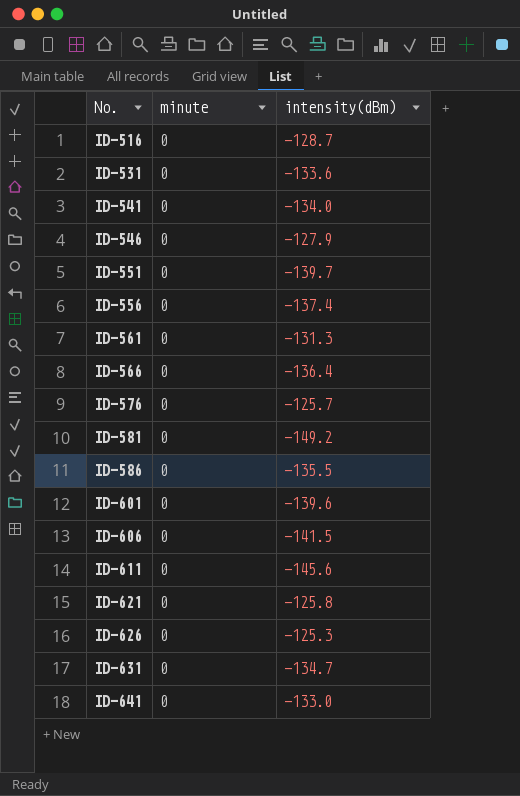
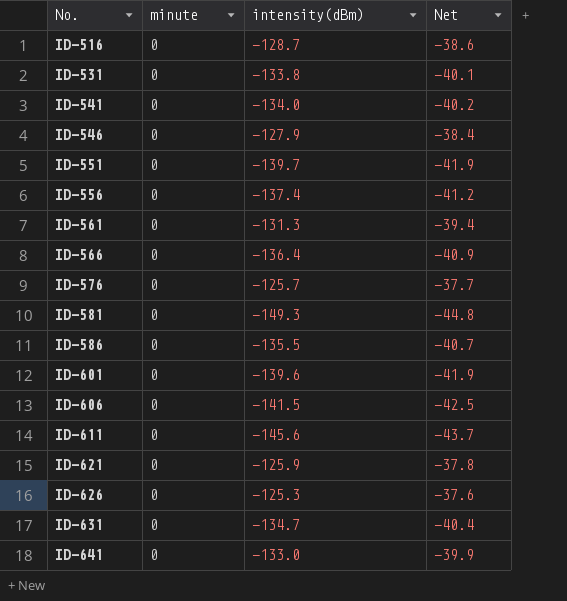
column Net | formula: none -> [intensity(dBm)] * 0.3
ID-531 | intensity(dBm): -133.6 -> -133.8
ID-581 | intensity(dBm): -149.2 -> -149.3
ID-621 | intensity(dBm): -125.8 -> -125.9

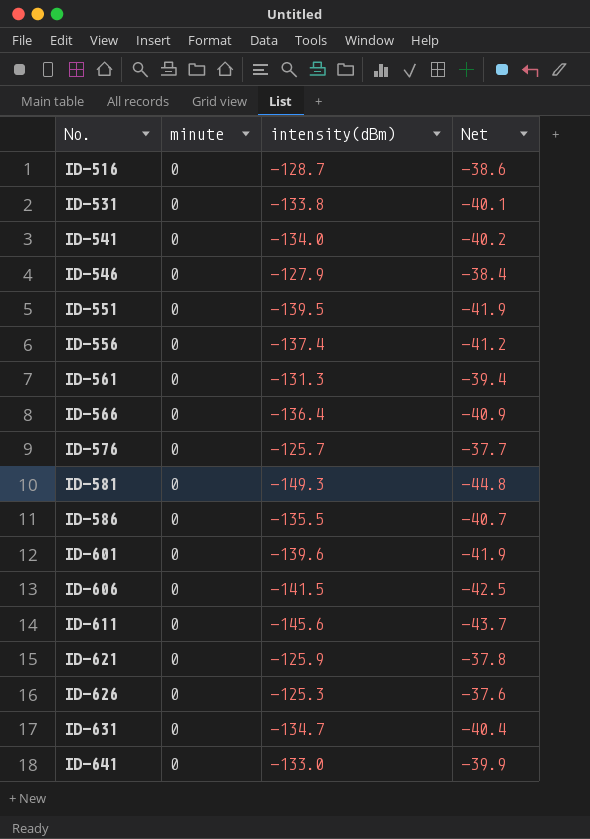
ID-551 | intensity(dBm): -139.7 -> -139.5

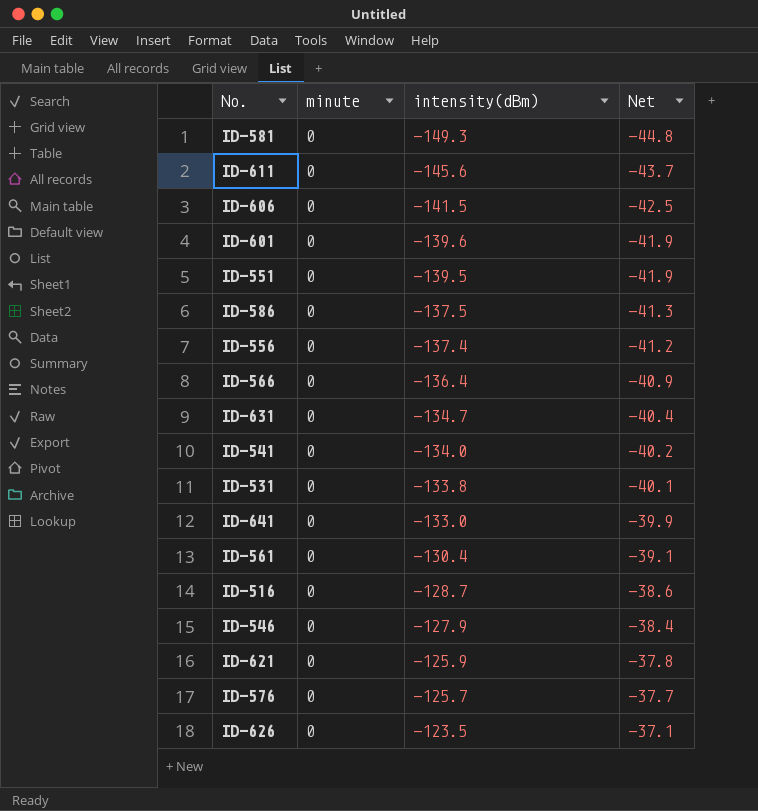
row order: No. ascending -> intensity(dBm) ascending
ID-586 | intensity(dBm): -135.5 -> -137.5
ID-586 | Net: -40.7 -> -41.3
ID-561 | intensity(dBm): -131.3 -> -130.4
ID-561 | Net: -39.4 -> -39.1
ID-626 | intensity(dBm): -125.3 -> -123.5
ID-626 | Net: -37.6 -> -37.1

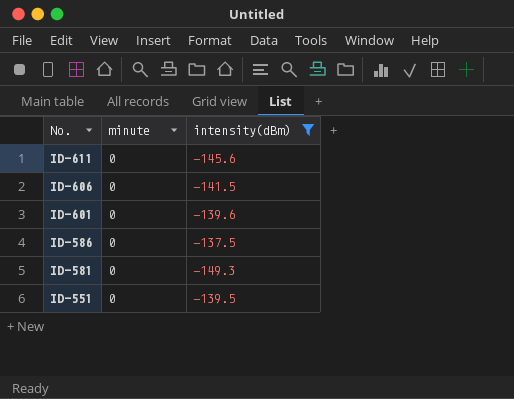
filter: none -> intensity(dBm) <= -137.5
row order: intensity(dBm) ascending -> No. descending
column Net | formula: [intensity(dBm)] * 0.3 -> none

